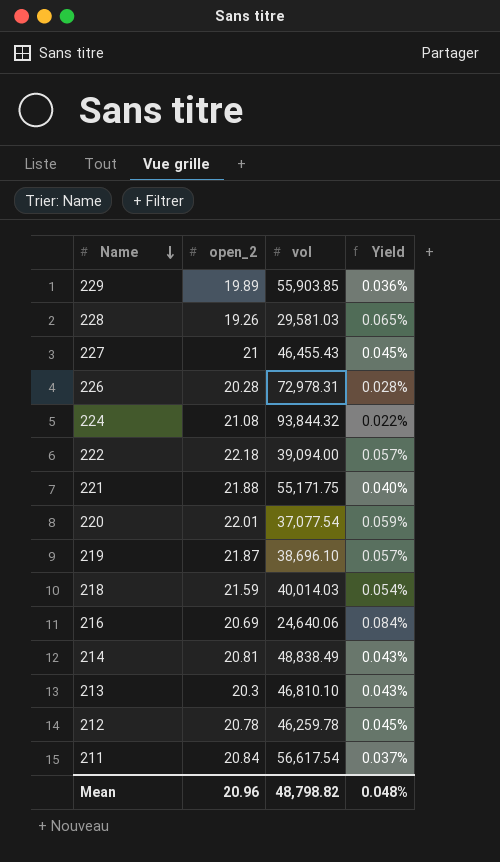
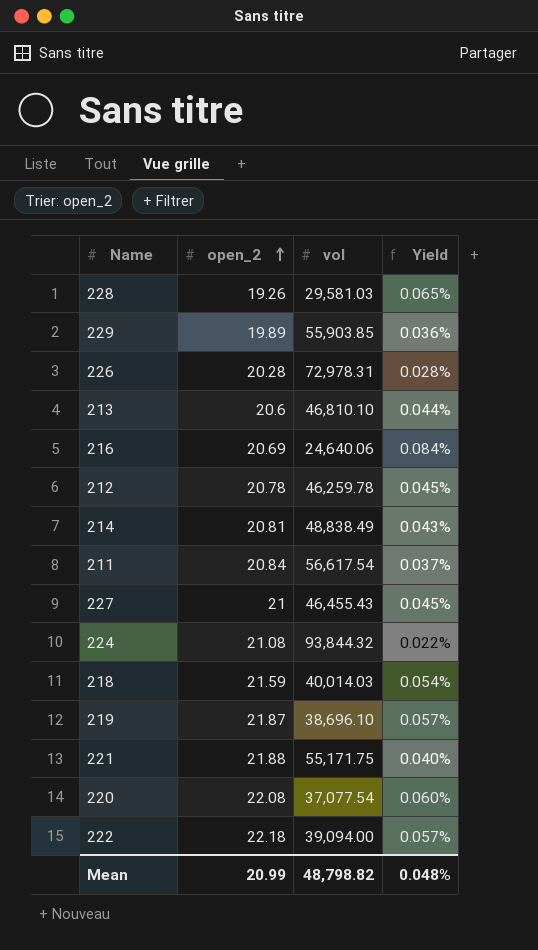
row order: Name descending -> open_2 ascending
213 | open_2: 20.3 -> 20.6
213 | Yield: 0.043% -> 0.044%
220 | open_2: 22.01 -> 22.08
220 | Yield: 0.059% -> 0.060%
Mean | open_2: 20.96 -> 20.99

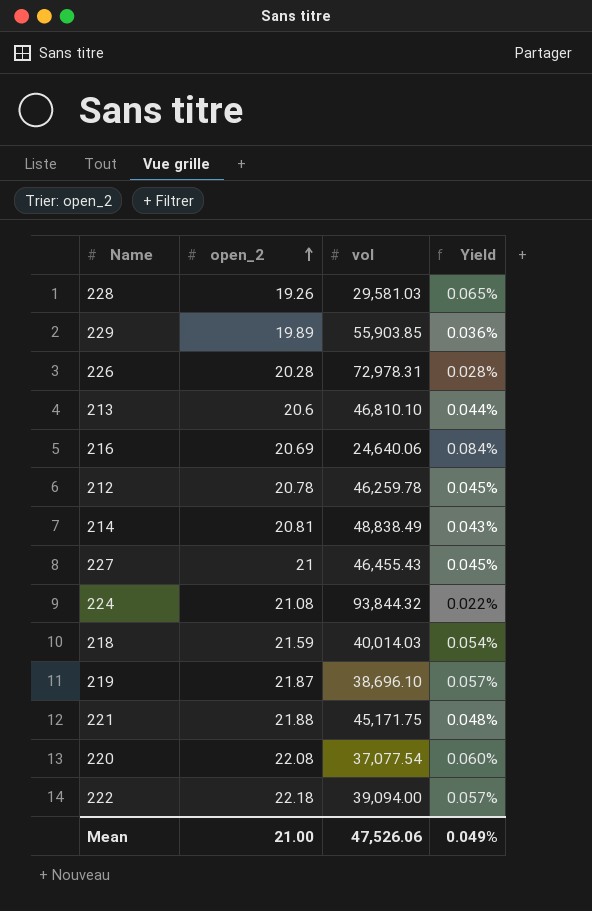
row 211: 20.84 | 56,617.54 | 0.037% -> none
221 | vol: 55,171.75 -> 45,171.75
221 | Yield: 0.040% -> 0.048%
Mean | open_2: 20.99 -> 21.00
Mean | vol: 48,798.82 -> 47,526.06
Mean | Yield: 0.048% -> 0.049%

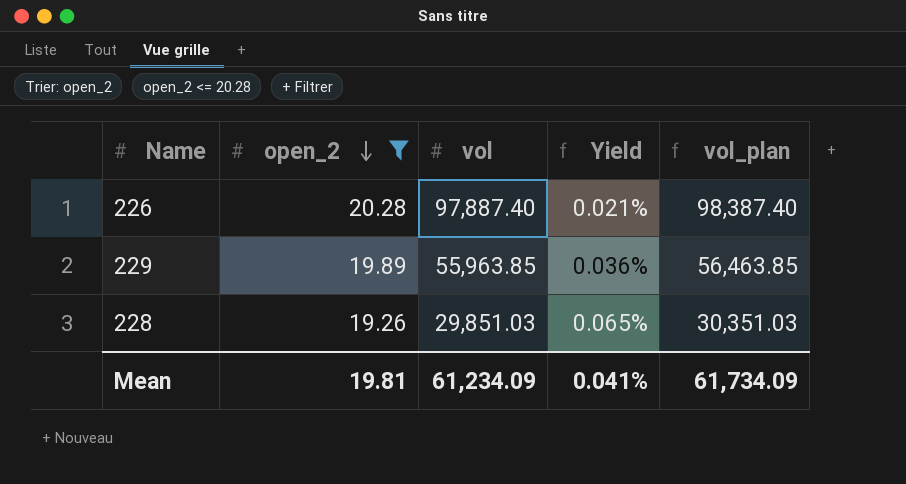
filter: none -> open_2 <= 20.28
row order: open_2 ascending -> open_2 descending
column vol_plan | formula: none -> [vol] + 500
226 | vol: 72,978.31 -> 97,887.40
226 | Yield: 0.028% -> 0.021%
229 | vol: 55,903.85 -> 55,963.85
228 | vol: 29,581.03 -> 29,851.03
Mean | open_2: 21.00 -> 19.81
Mean | vol: 47,526.06 -> 61,234.09
Mean | Yield: 0.049% -> 0.041%

